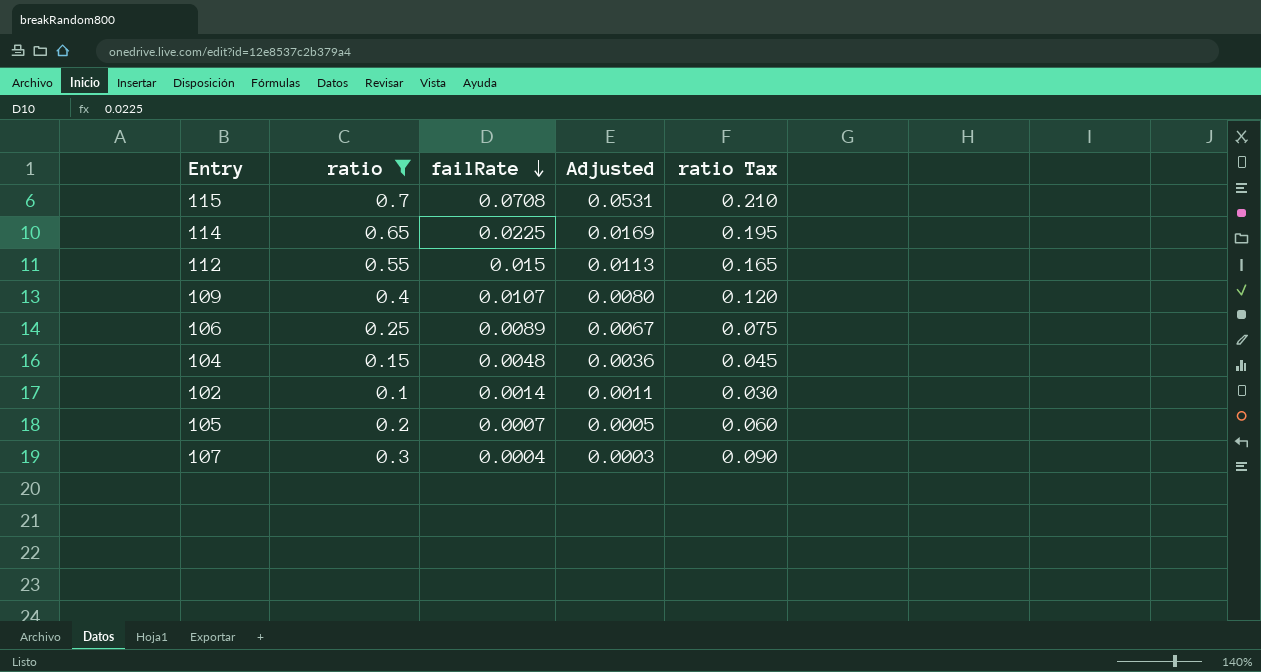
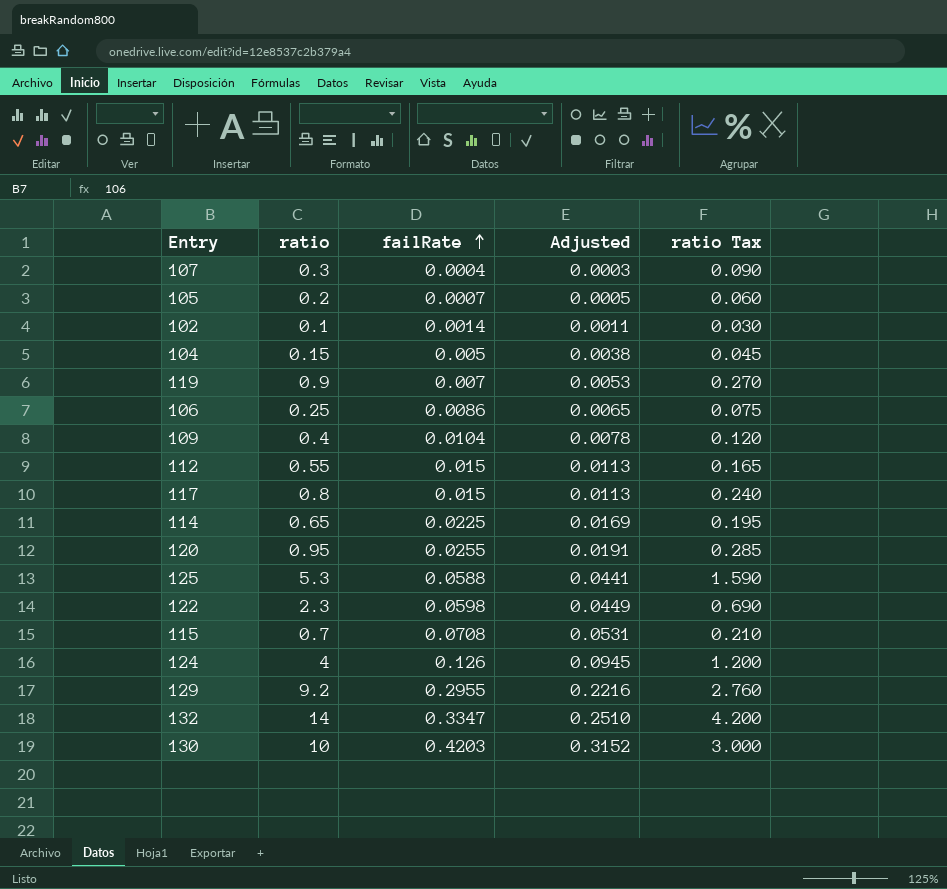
filter: ratio <= 0.7 -> none
row order: failRate descending -> failRate ascending
104 | failRate: 0.0048 -> 0.005
104 | Adjusted: 0.0036 -> 0.0038
106 | failRate: 0.0089 -> 0.0086
106 | Adjusted: 0.0067 -> 0.0065
109 | failRate: 0.0107 -> 0.0104
109 | Adjusted: 0.0080 -> 0.0078

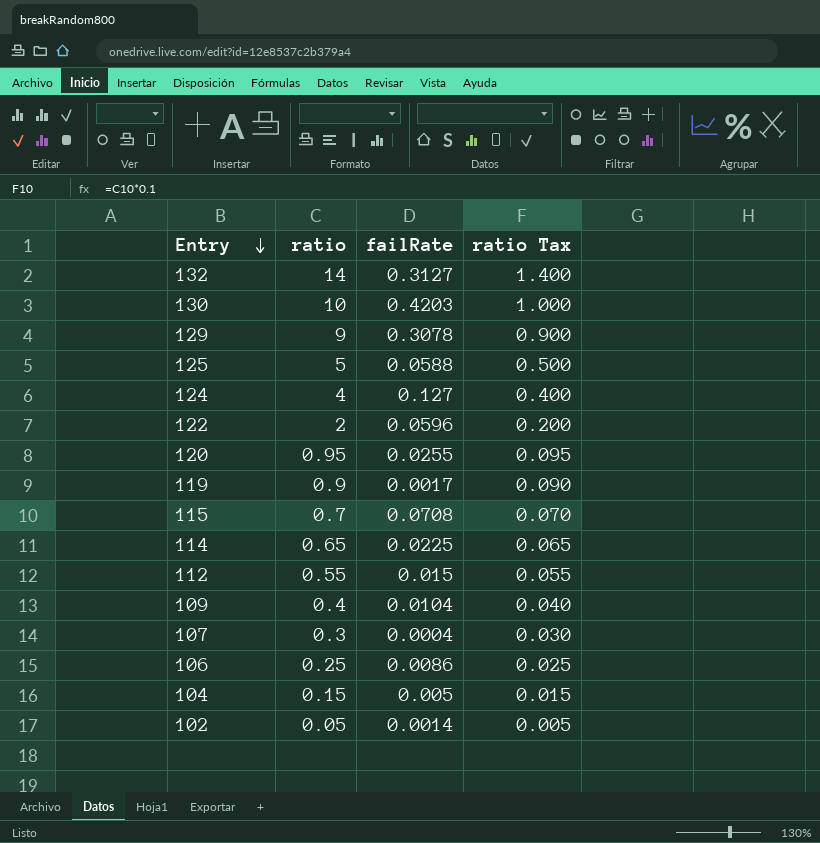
row order: failRate ascending -> Entry descending
column Adjusted | formula: [failRate] * 0.75 -> none
column ratio Tax | formula: [ratio] * 0.3 -> [ratio] * 0.1
row 105: 0.2 | 0.0007 | 0.0005 | 0.060 -> none
row 117: 0.8 | 0.015 | 0.0113 | 0.240 -> none
132 | failRate: 0.3347 -> 0.3127
129 | ratio: 9.2 -> 9
129 | failRate: 0.2955 -> 0.3078
125 | ratio: 5.3 -> 5
124 | failRate: 0.126 -> 0.127
122 | ratio: 2.3 -> 2
122 | failRate: 0.0598 -> 0.0596
119 | failRate: 0.007 -> 0.0017
102 | ratio: 0.1 -> 0.05

